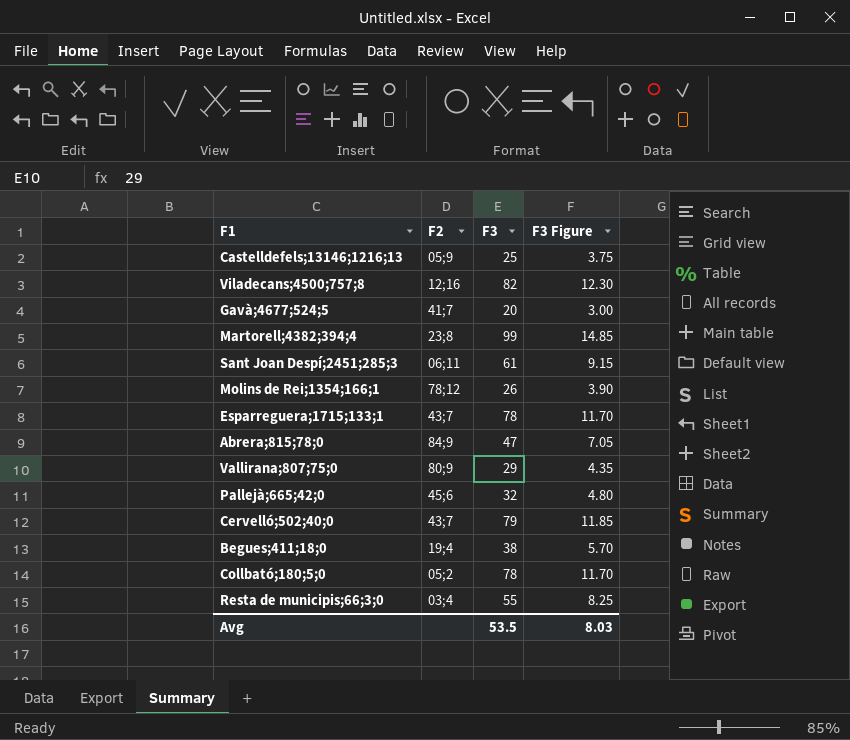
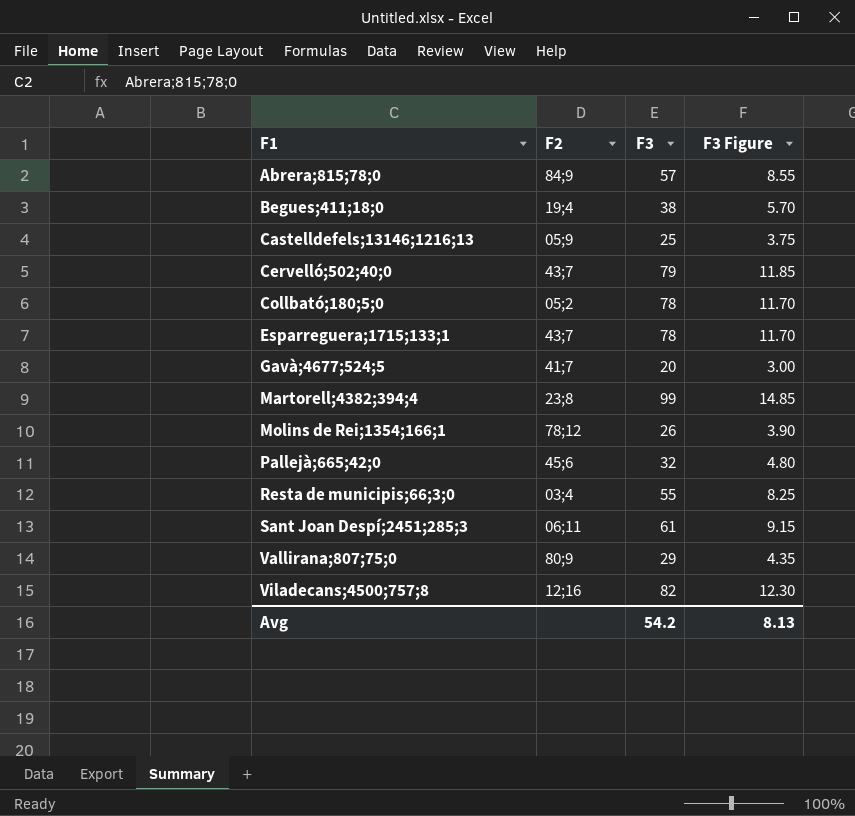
row order: none -> F1 ascending
Abrera;815;78;0 | F3: 47 -> 57
Abrera;815;78;0 | F3 Figure: 7.05 -> 8.55
Avg | F3: 53.5 -> 54.2
Avg | F3 Figure: 8.03 -> 8.13

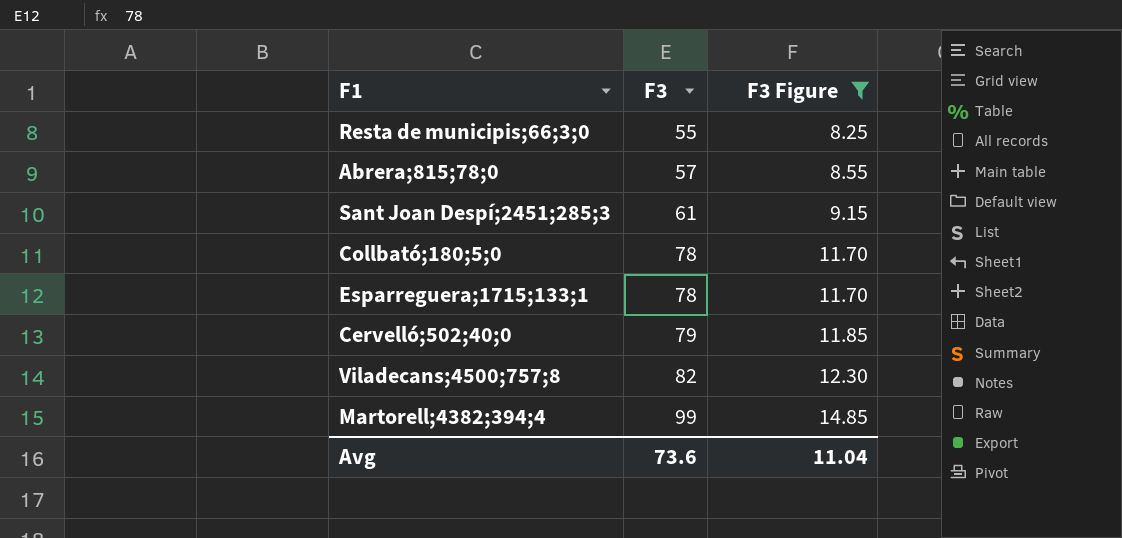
filter: none -> F3 Figure >= 8.25
row order: F1 ascending -> F3 ascending
column F2 | position: 2 -> none
Avg | F3: 54.2 -> 73.6
Avg | F3 Figure: 8.13 -> 11.04

